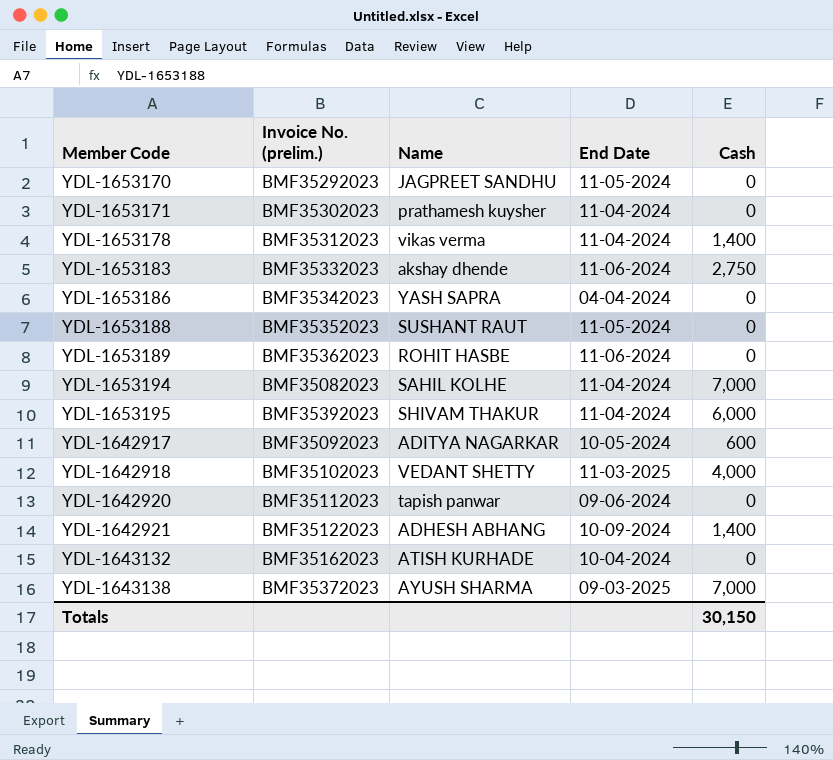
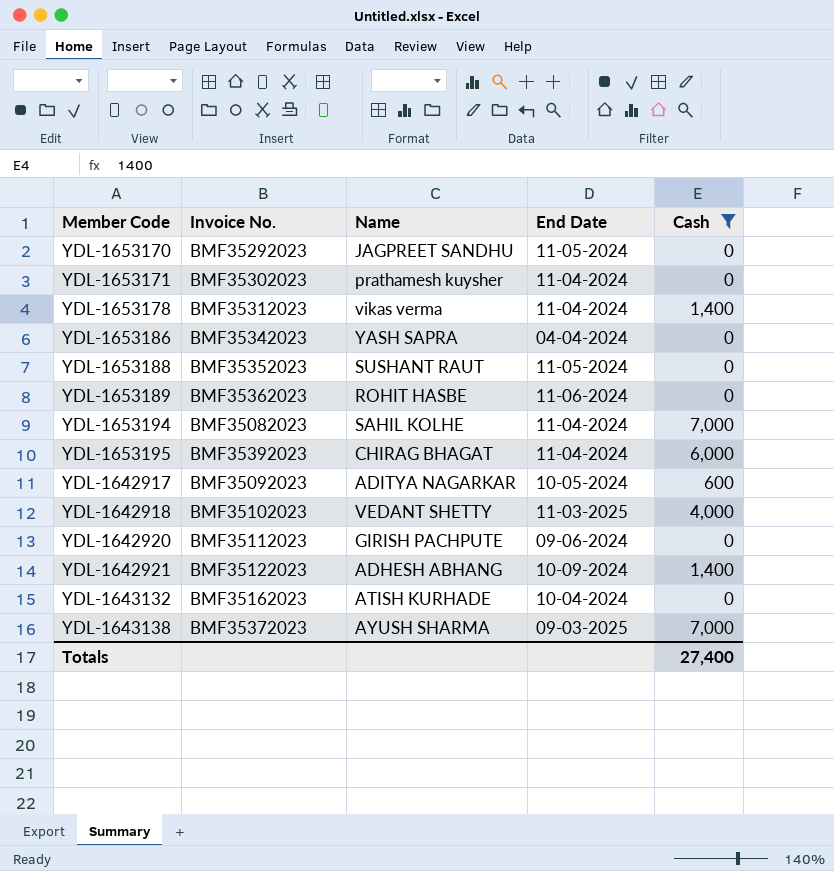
filter: none -> Cash != 2,750
column name: Invoice No. (prelim.) -> Invoice No.
YDL-1653195 | Name: SHIVAM THAKUR -> CHIRAG BHAGAT
YDL-1642920 | Name: tapish panwar -> GIRISH PACHPUTE
Totals | Cash: 30,150 -> 27,400

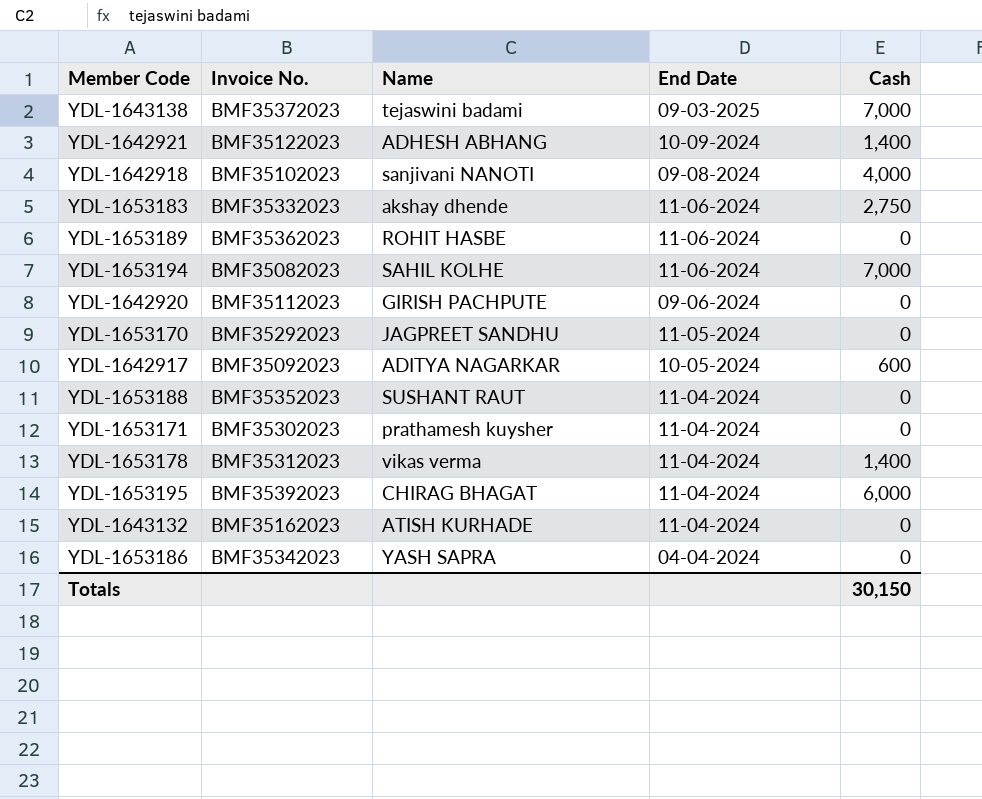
filter: Cash != 2,750 -> none
row order: none -> End Date descending
YDL-1643138 | Name: AYUSH SHARMA -> tejaswini badami
YDL-1642918 | Name: VEDANT SHETTY -> sanjivani NANOTI
YDL-1642918 | End Date: 11-03-2025 -> 09-08-2024
YDL-1653194 | End Date: 11-04-2024 -> 11-06-2024
YDL-1653188 | End Date: 11-05-2024 -> 11-04-2024
YDL-1643132 | End Date: 10-04-2024 -> 11-04-2024
Totals | Cash: 27,400 -> 30,150

